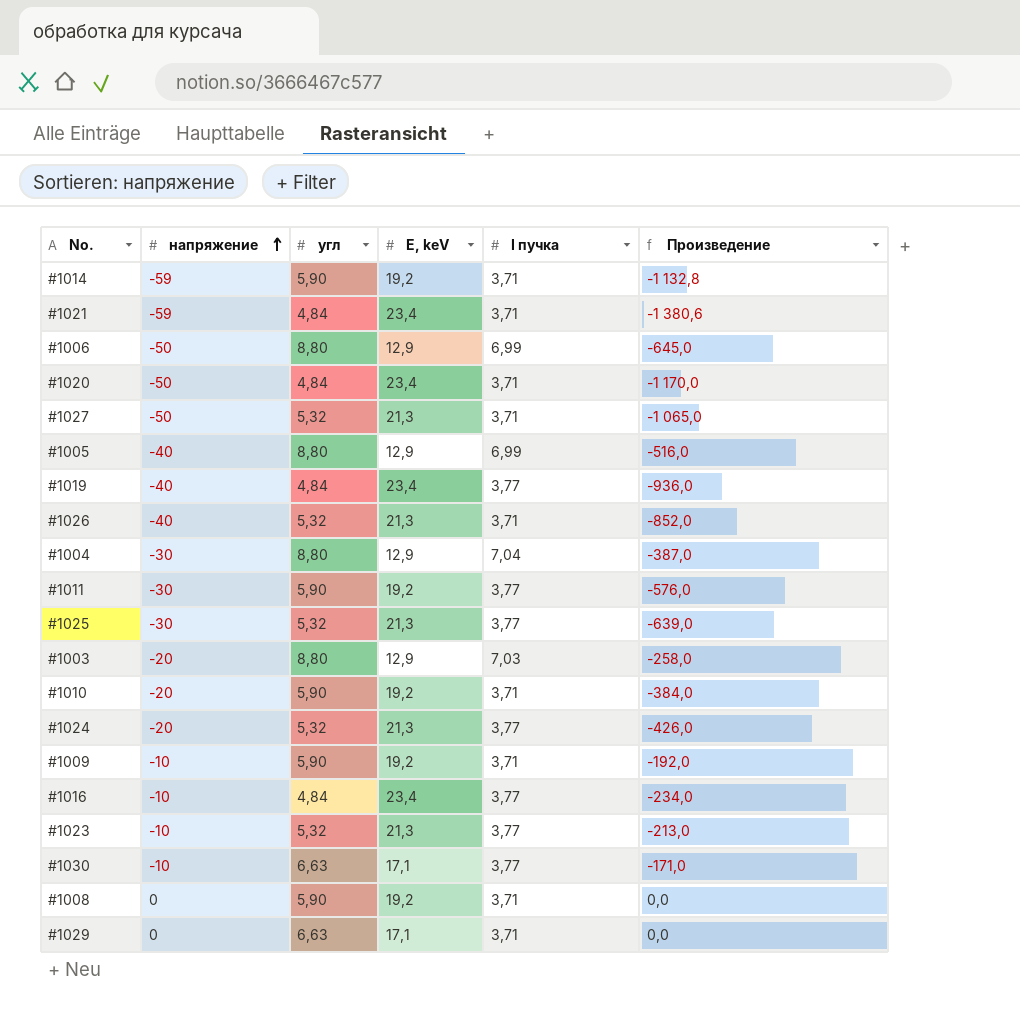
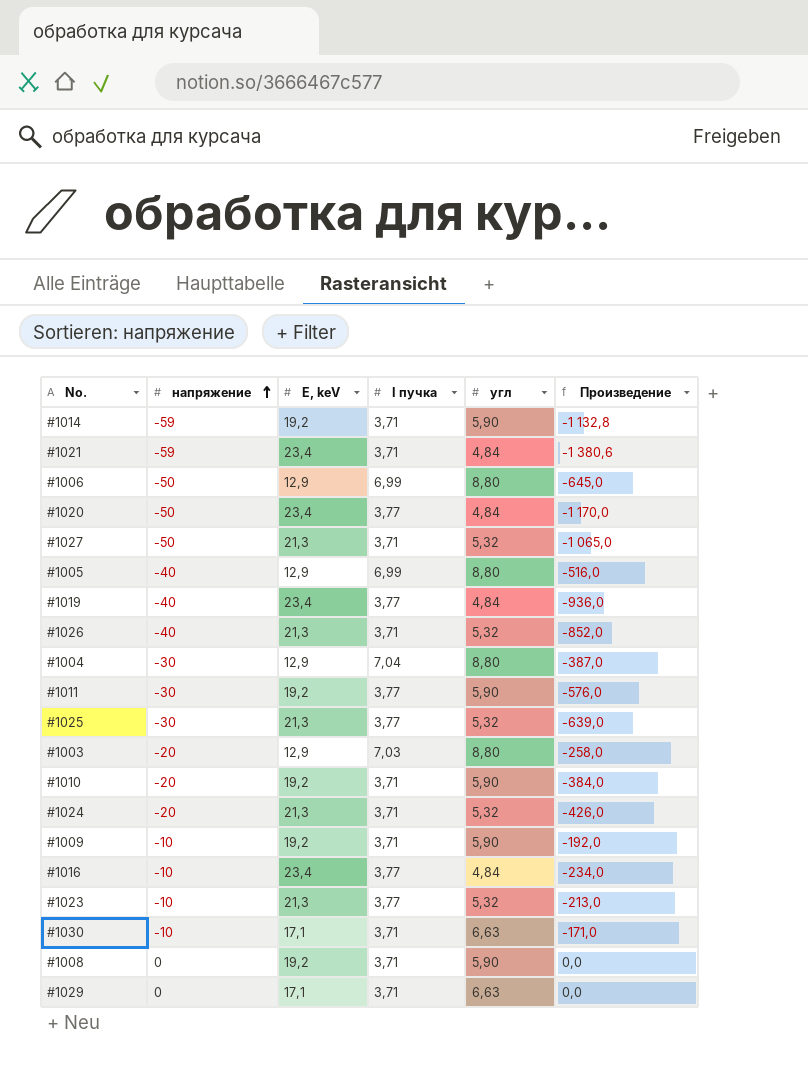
column угл | position: 3 -> 5
#1020 | I пучка: 3,71 -> 3,77
#1024 | I пучка: 3,77 -> 3,71
#1030 | I пучка: 3,77 -> 3,71

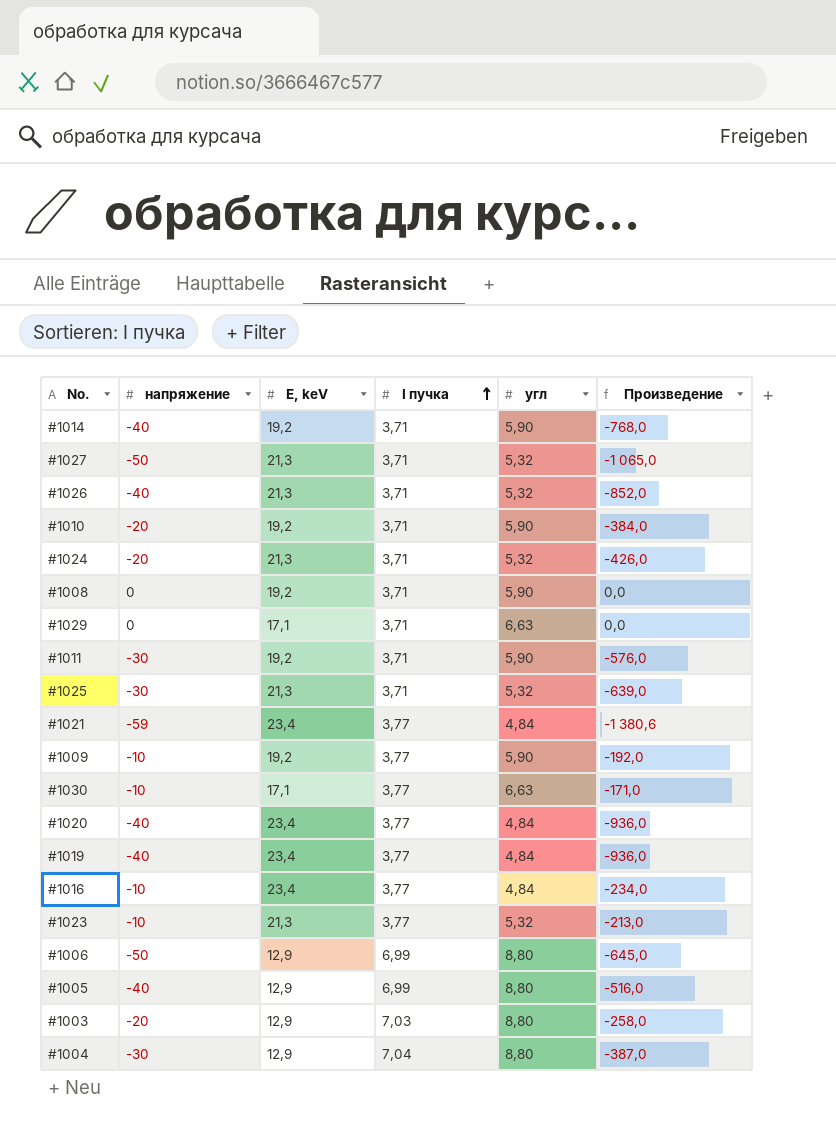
row order: напряжение ascending -> I пучка ascending
#1014 | напряжение: -59 -> -40
#1014 | Произведение: -1 132,8 -> -768,0
#1011 | I пучка: 3,77 -> 3,71
#1025 | I пучка: 3,77 -> 3,71
#1021 | I пучка: 3,71 -> 3,77
#1009 | I пучка: 3,71 -> 3,77
#1030 | I пучка: 3,71 -> 3,77
#1020 | напряжение: -50 -> -40
#1020 | Произведение: -1 170,0 -> -936,0

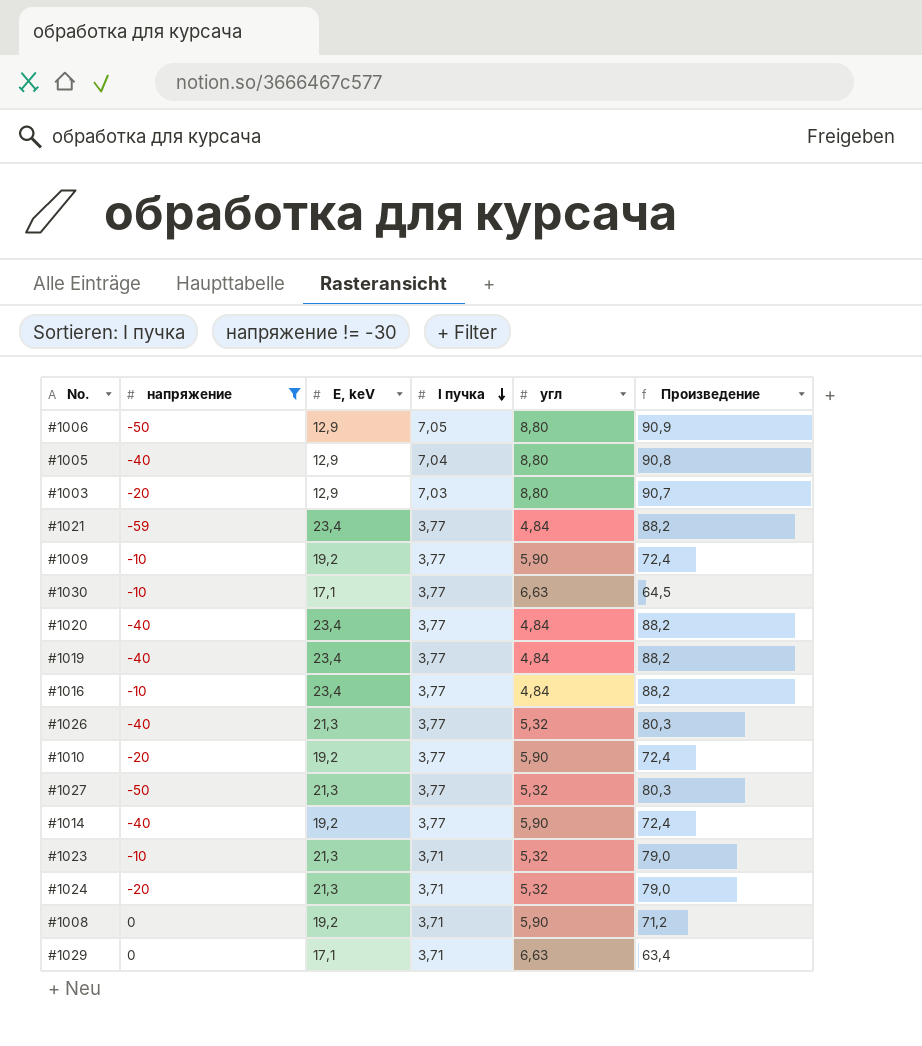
filter: none -> напряжение != -30
row order: I пучка ascending -> I пучка descending
column Произведение | formula: [напряжение] * [E, keV] -> [E, keV] * [I пучка]
#1006 | I пучка: 6,99 -> 7,05
#1005 | I пучка: 6,99 -> 7,04
#1026 | I пучка: 3,71 -> 3,77
#1010 | I пучка: 3,71 -> 3,77
#1027 | I пучка: 3,71 -> 3,77
#1014 | I пучка: 3,71 -> 3,77
#1023 | I пучка: 3,77 -> 3,71

